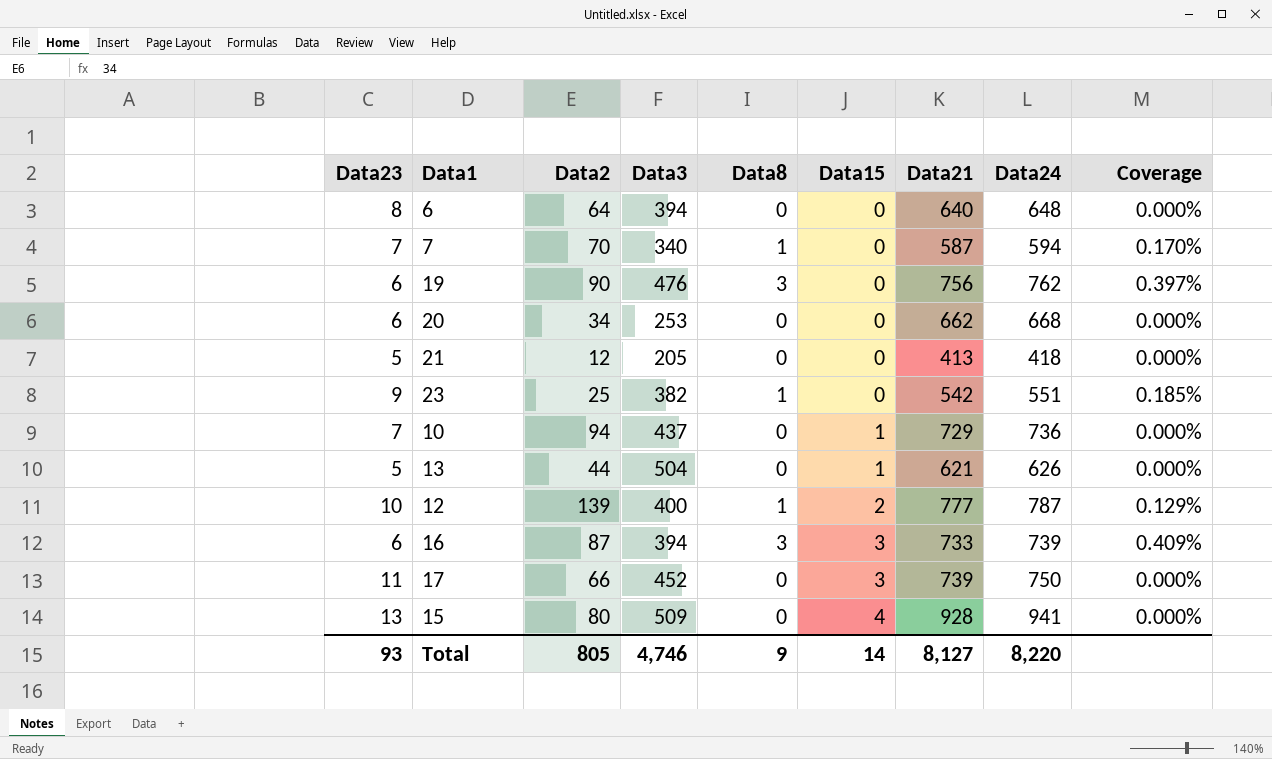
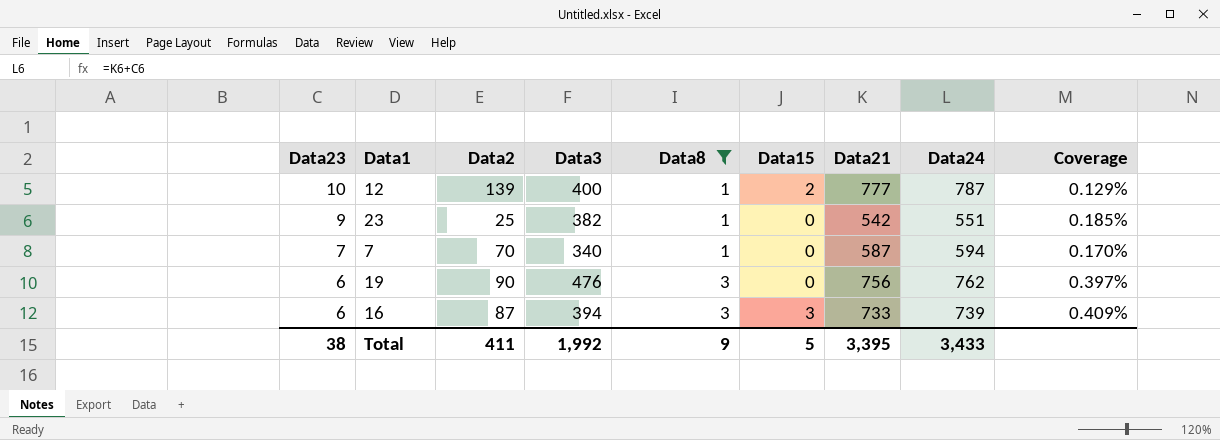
filter: none -> Data8 != 0
row order: Data15 ascending -> Data23 descending
Total | Data23: 93 -> 38
Total | Data2: 805 -> 411
Total | Data3: 4,746 -> 1,992
Total | Data15: 14 -> 5
Total | Data21: 8,127 -> 3,395
Total | Data24: 8,220 -> 3,433

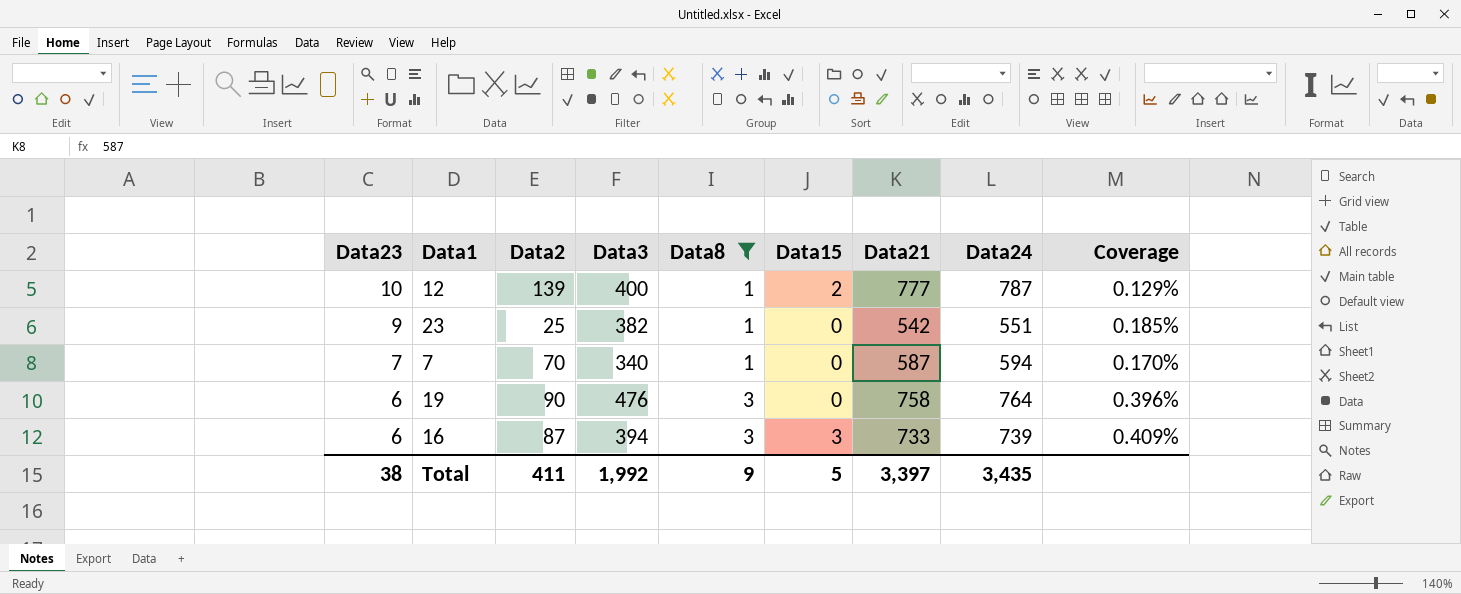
19 | Data21: 756 -> 758
19 | Data24: 762 -> 764
19 | Coverage: 0.397% -> 0.396%
Total | Data21: 3,395 -> 3,397
Total | Data24: 3,433 -> 3,435

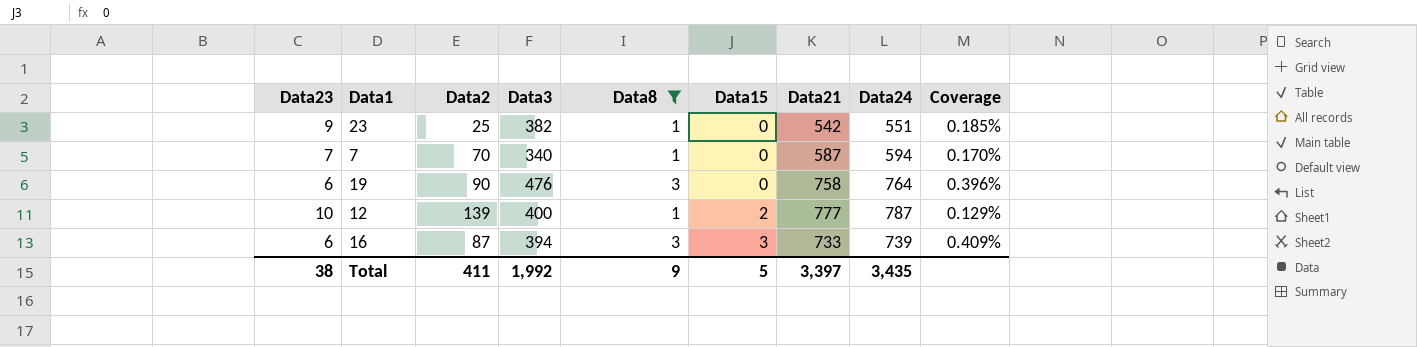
row order: Data23 descending -> Data15 ascending

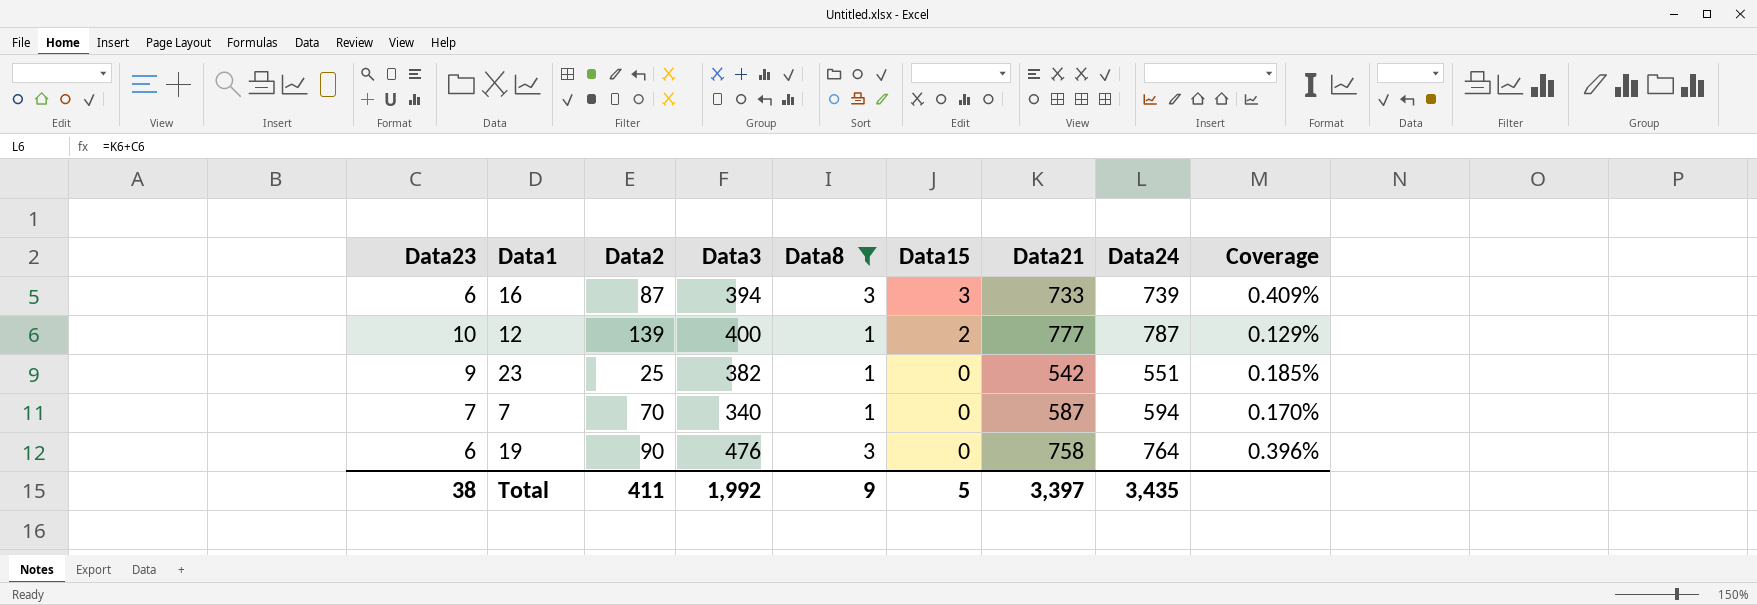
row order: Data15 ascending -> Data15 descending

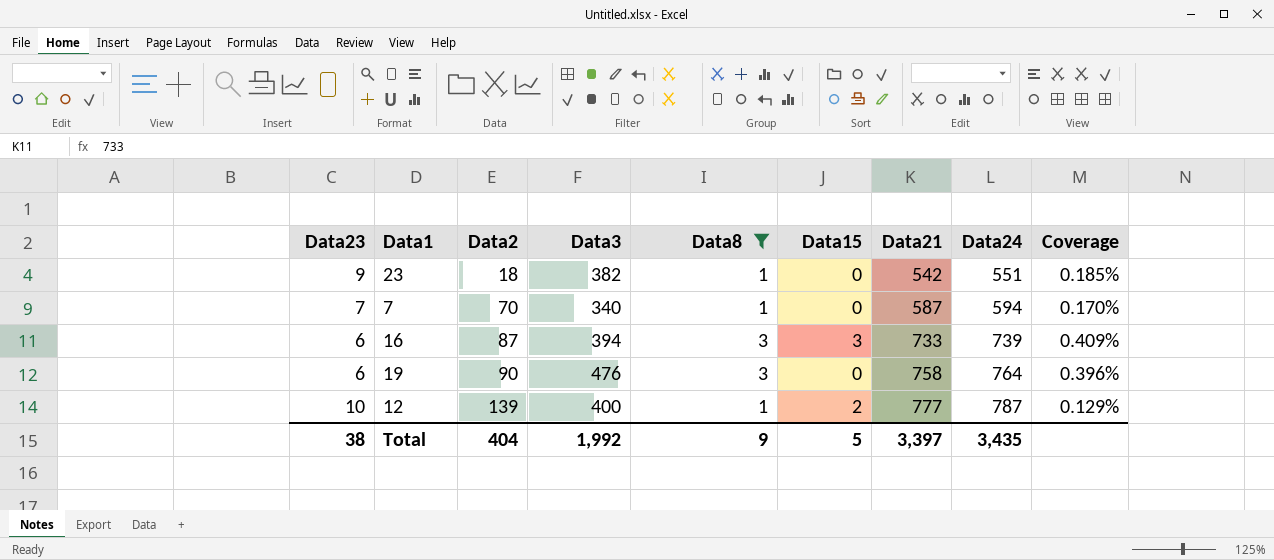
row order: Data15 descending -> Data2 ascending
23 | Data2: 25 -> 18
Total | Data2: 411 -> 404

